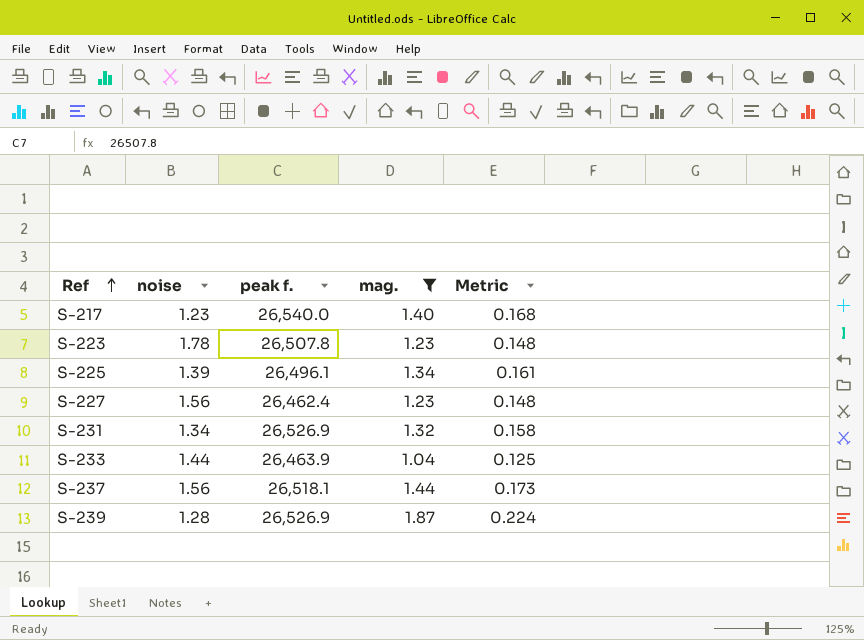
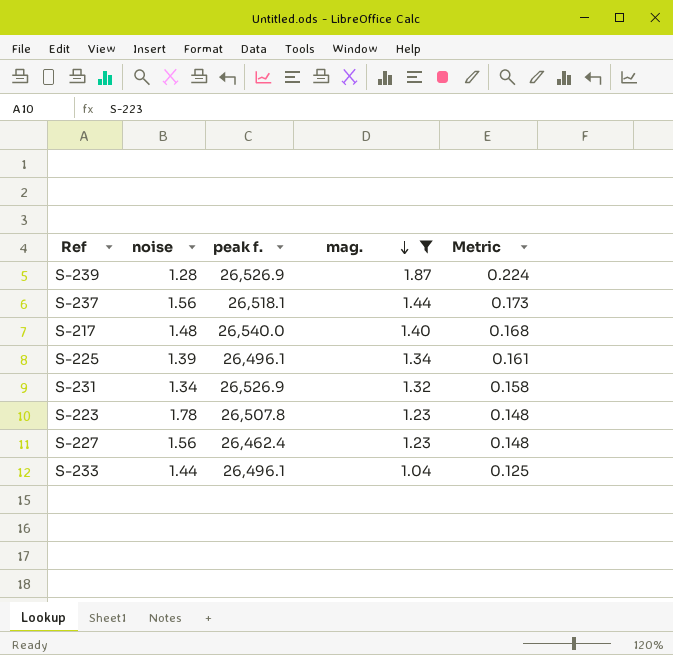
row order: Ref ascending -> mag. descending
S-217 | noise: 1.23 -> 1.48
S-233 | peak f.: 26,463.9 -> 26,496.1

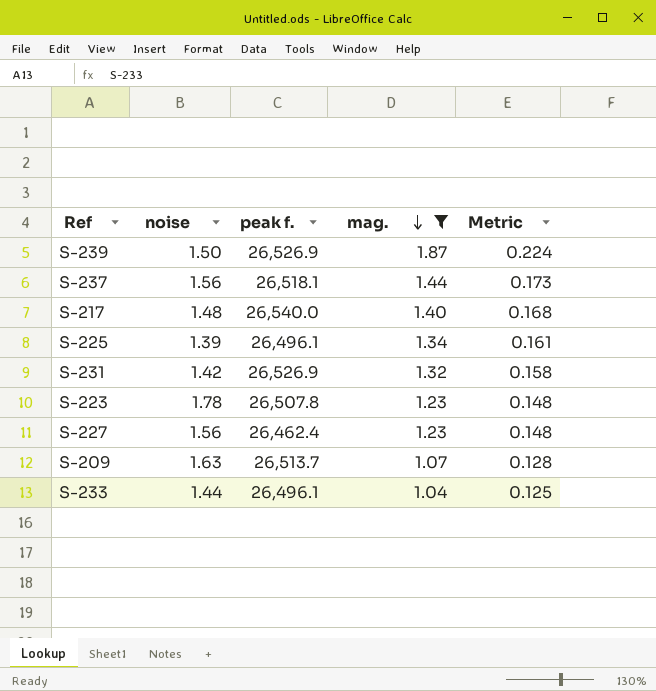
S-239 | noise: 1.28 -> 1.50
S-231 | noise: 1.34 -> 1.42
row S-209: none -> 1.63 | 26,513.7 | 1.07 | 0.128

